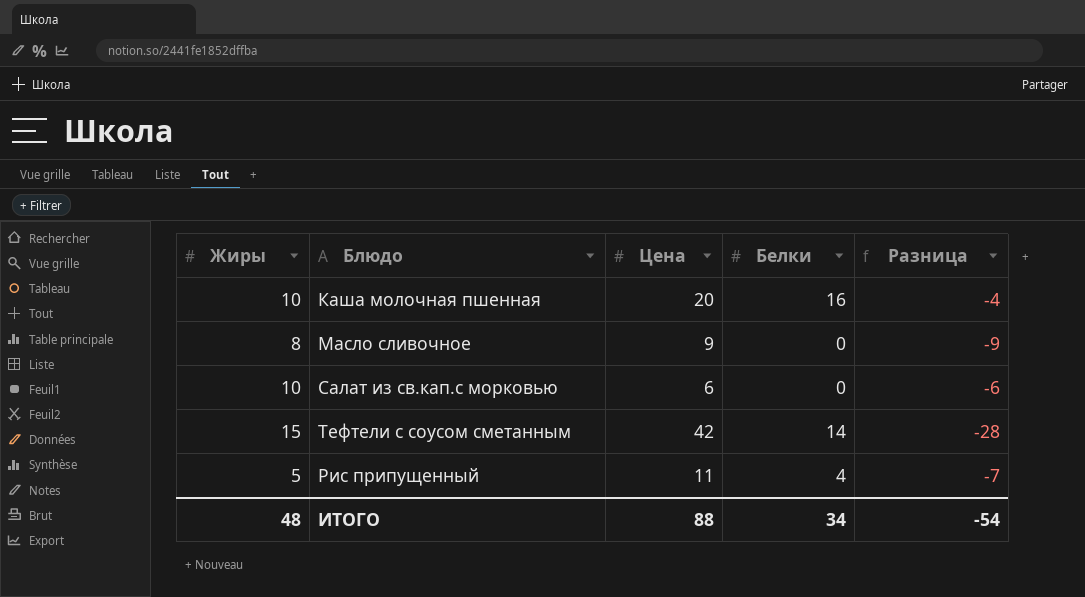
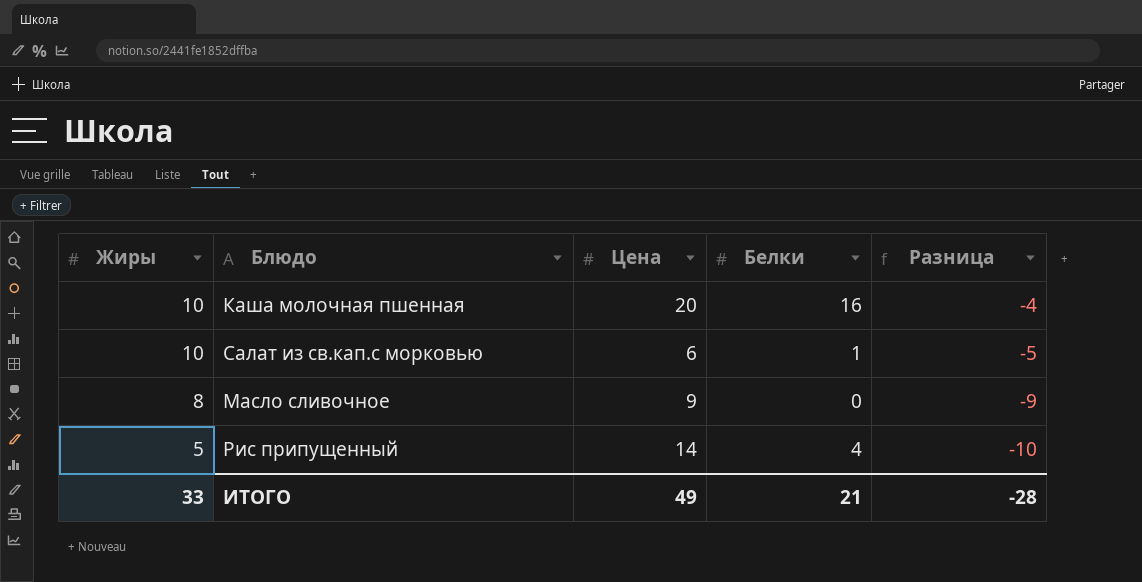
row order: none -> Жиры descending
row Тефтели с соусом сметанным: 15 | 42 | 14 | -28 -> none
Салат из св.кап.с морковью | Белки: 0 -> 1
Салат из св.кап.с морковью | Разница: -6 -> -5
Рис припущенный | Цена: 11 -> 14
Рис припущенный | Разница: -7 -> -10
ИТОГО | Жиры: 48 -> 33
ИТОГО | Цена: 88 -> 49
ИТОГО | Белки: 34 -> 21
ИТОГО | Разница: -54 -> -28

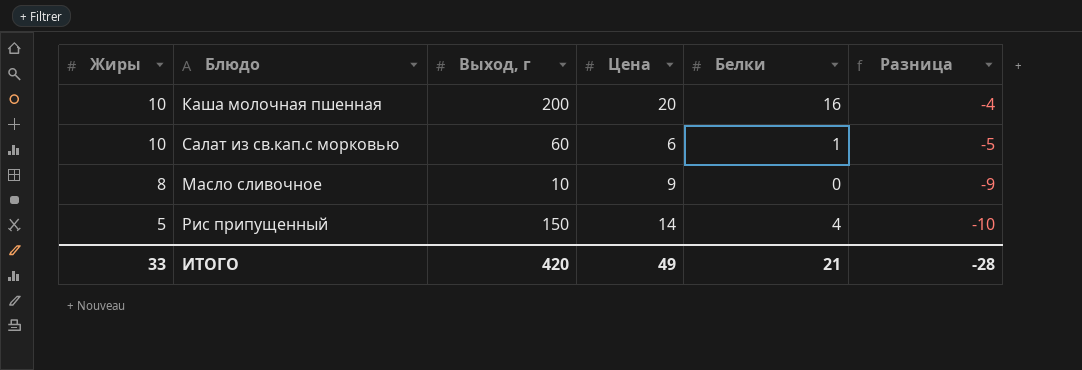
column Выход, г | position: none -> 3

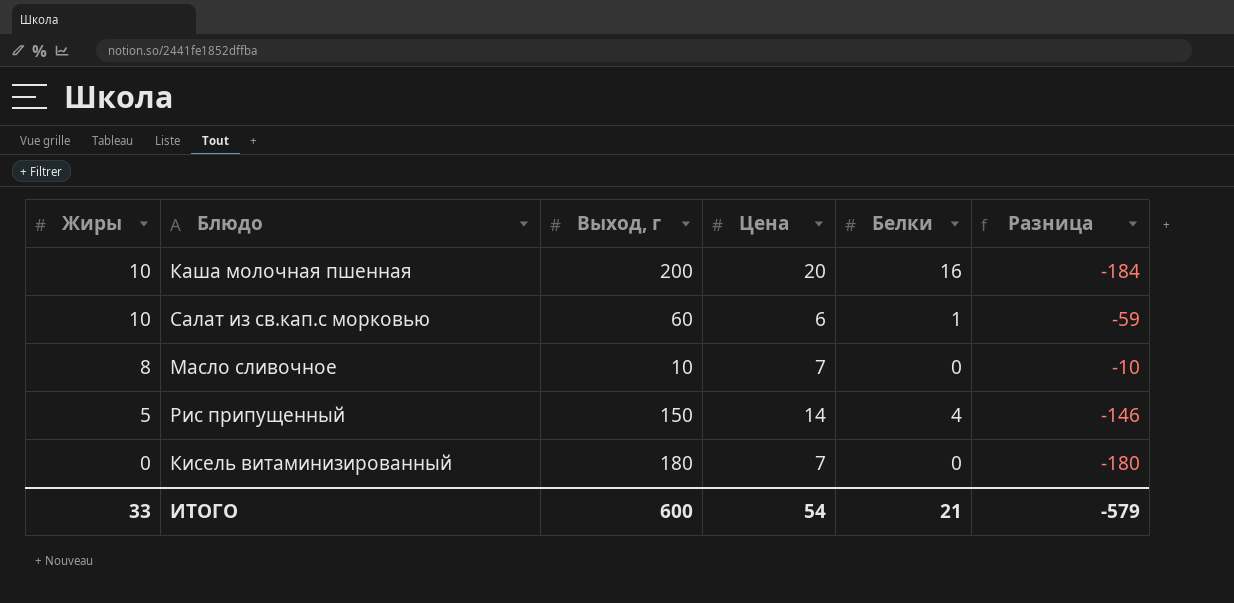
column Разница | formula: [Белки] - [Цена] -> [Белки] - [Выход, г]
Масло сливочное | Цена: 9 -> 7
row Кисель витаминизированный: none -> 0 | 180 | 7 | 0 | -180
ИТОГО | Выход, г: 420 -> 600
ИТОГО | Цена: 49 -> 54
ИТОГО | Разница: -28 -> -579

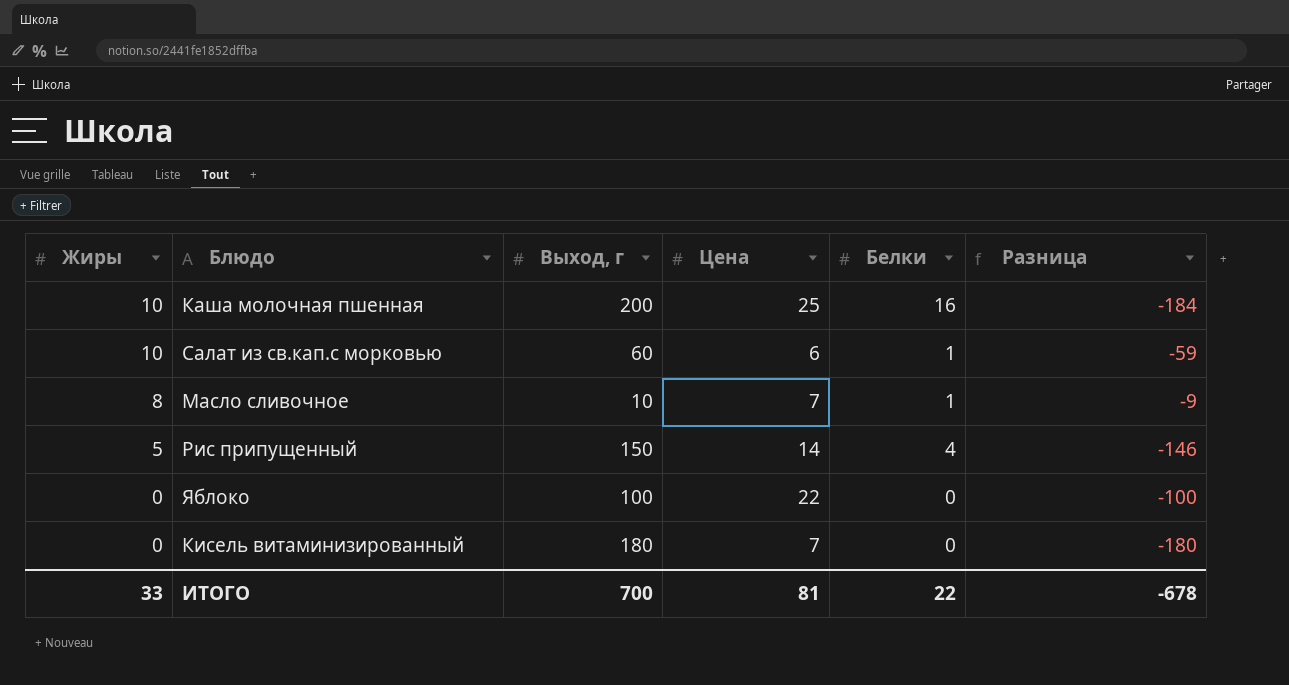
Каша молочная пшенная | Цена: 20 -> 25
Масло сливочное | Белки: 0 -> 1
Масло сливочное | Разница: -10 -> -9
row Яблоко: none -> 0 | 100 | 22 | 0 | -100
ИТОГО | Выход, г: 600 -> 700
ИТОГО | Цена: 54 -> 81
ИТОГО | Белки: 21 -> 22
ИТОГО | Разница: -579 -> -678

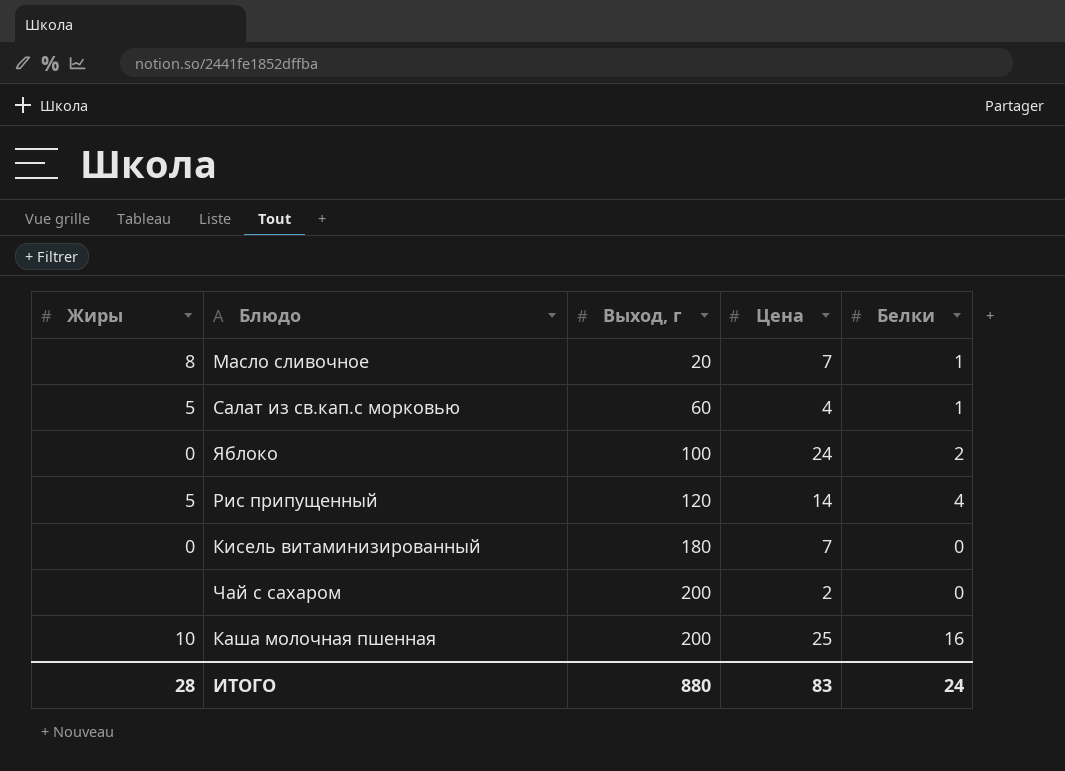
row order: Жиры descending -> Выход, г ascending
column Разница | formula: [Белки] - [Выход, г] -> none
Масло сливочное | Выход, г: 10 -> 20
Салат из св.кап.с морковью | Жиры: 10 -> 5
Салат из св.кап.с морковью | Цена: 6 -> 4
Яблоко | Цена: 22 -> 24
Яблоко | Белки: 0 -> 2
Рис припущенный | Выход, г: 150 -> 120
row Чай с сахаром: none -> none | 200 | 2 | 0
ИТОГО | Жиры: 33 -> 28
ИТОГО | Выход, г: 700 -> 880
ИТОГО | Цена: 81 -> 83
ИТОГО | Белки: 22 -> 24

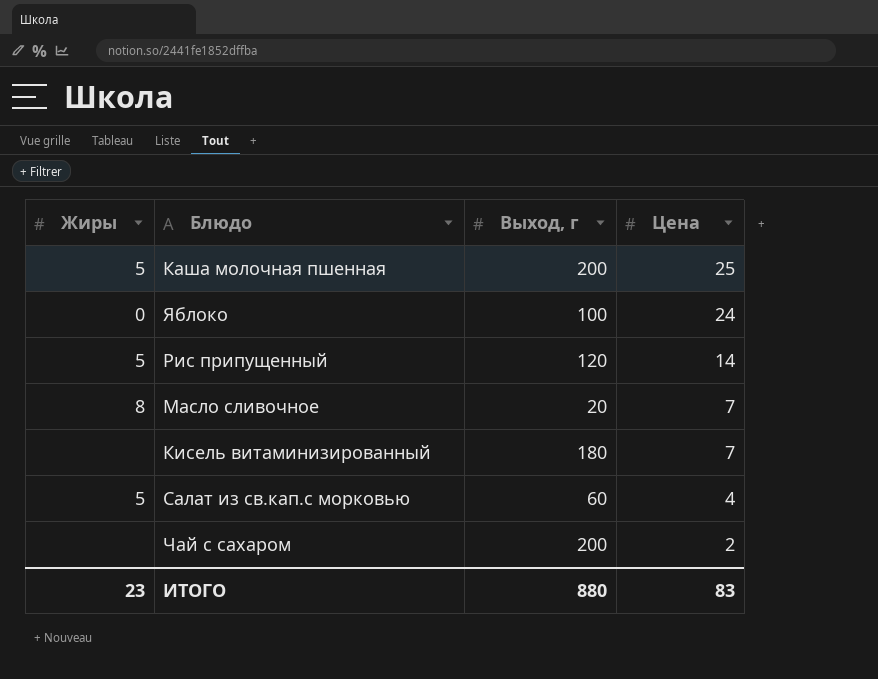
row order: Выход, г ascending -> Цена descending
column Белки | position: 5 -> none
Каша молочная пшенная | Жиры: 10 -> 5
Кисель витаминизированный | Жиры: 0 -> none
ИТОГО | Жиры: 28 -> 23

